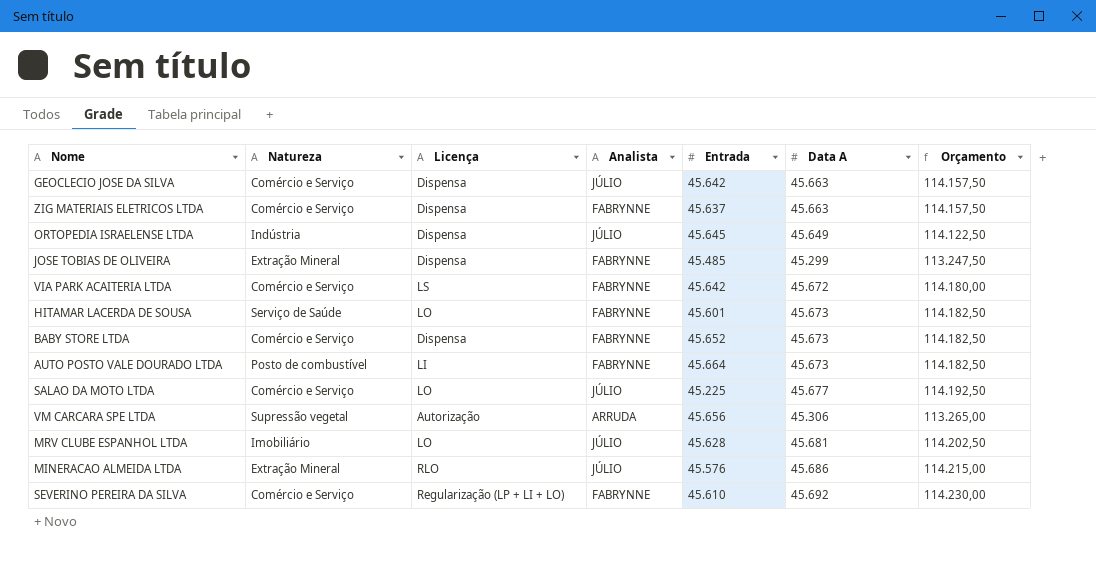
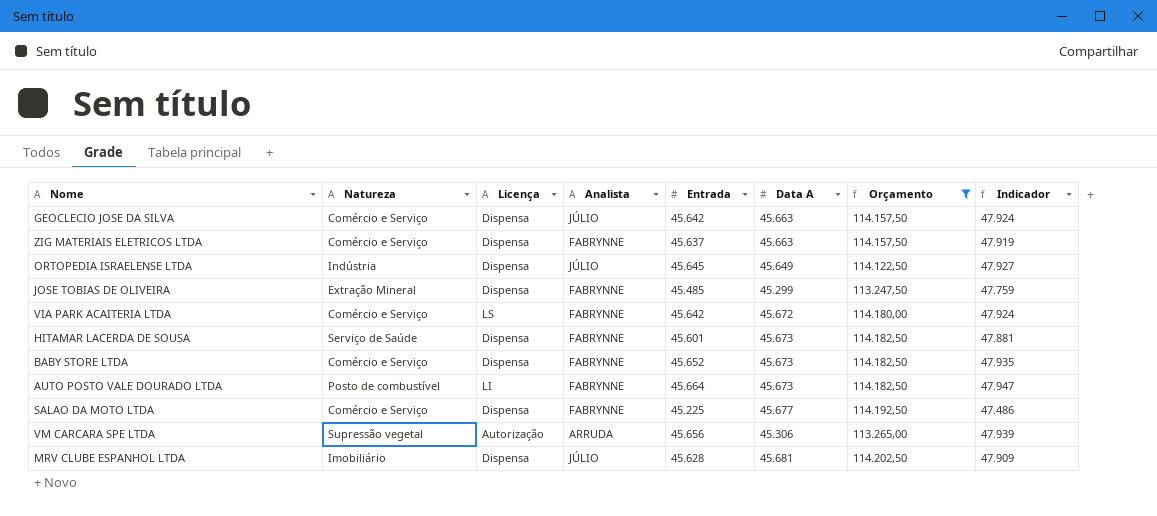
filter: none -> Orçamento <= 114.202,50
column Indicador | formula: none -> [Entrada] * 1,05
HITAMAR LACERDA DE SOUSA | Licença: LO -> Dispensa
SALAO DA MOTO LTDA | Licença: LO -> Dispensa
SALAO DA MOTO LTDA | Analista: JÚLIO -> FABRYNNE
MRV CLUBE ESPANHOL LTDA | Licença: LO -> Dispensa

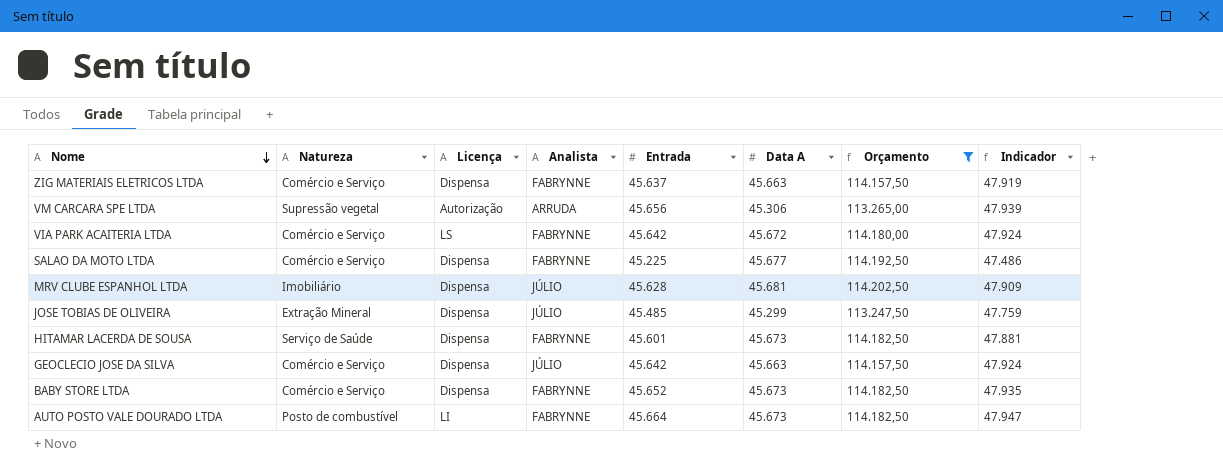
row order: none -> Nome descending
row ORTOPEDIA ISRAELENSE LTDA: Indústria | Dispensa | JÚLIO | 45.645 | 45.649 | 114.122,50 | 47.927 -> none
JOSE TOBIAS DE OLIVEIRA | Analista: FABRYNNE -> JÚLIO

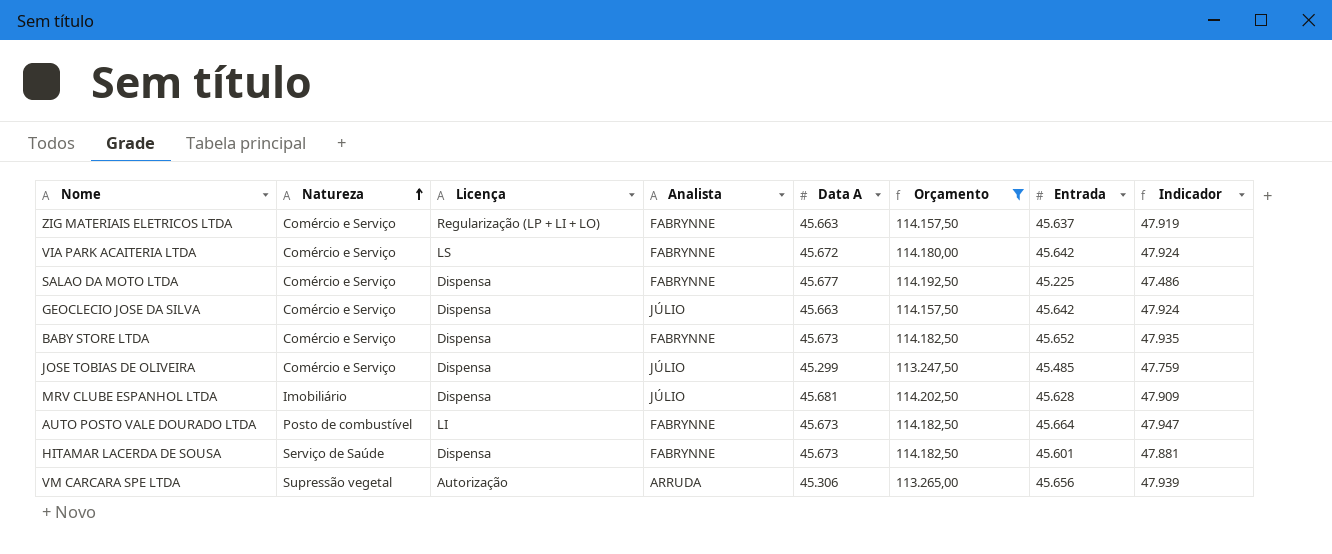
row order: Nome descending -> Natureza ascending
column Entrada | position: 5 -> 7
ZIG MATERIAIS ELETRICOS LTDA | Licença: Dispensa -> Regularização (LP + LI + LO)
JOSE TOBIAS DE OLIVEIRA | Natureza: Extração Mineral -> Comércio e Serviço

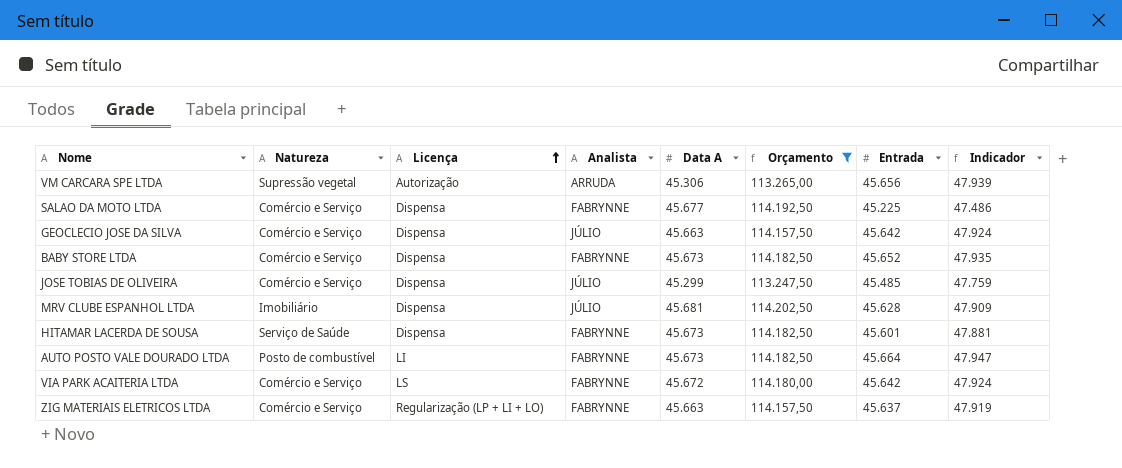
row order: Natureza ascending -> Licença ascending

